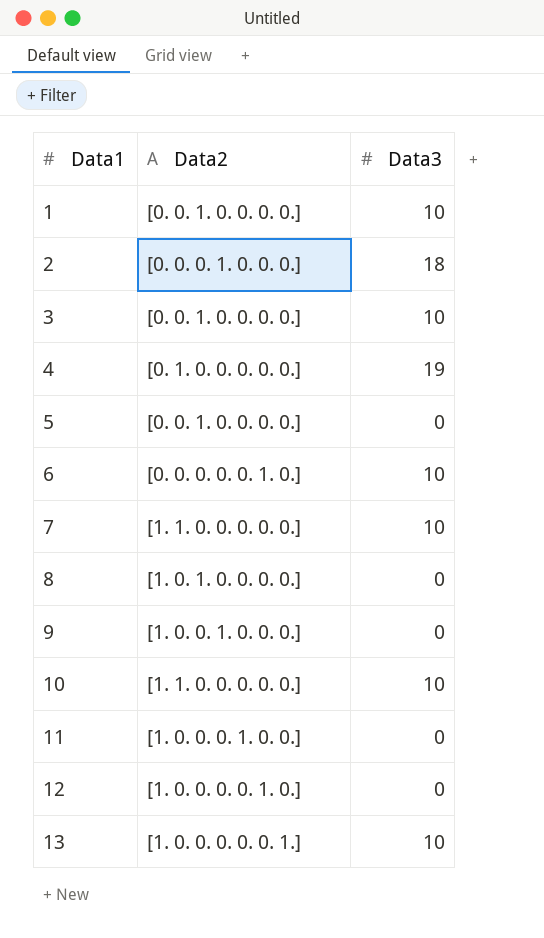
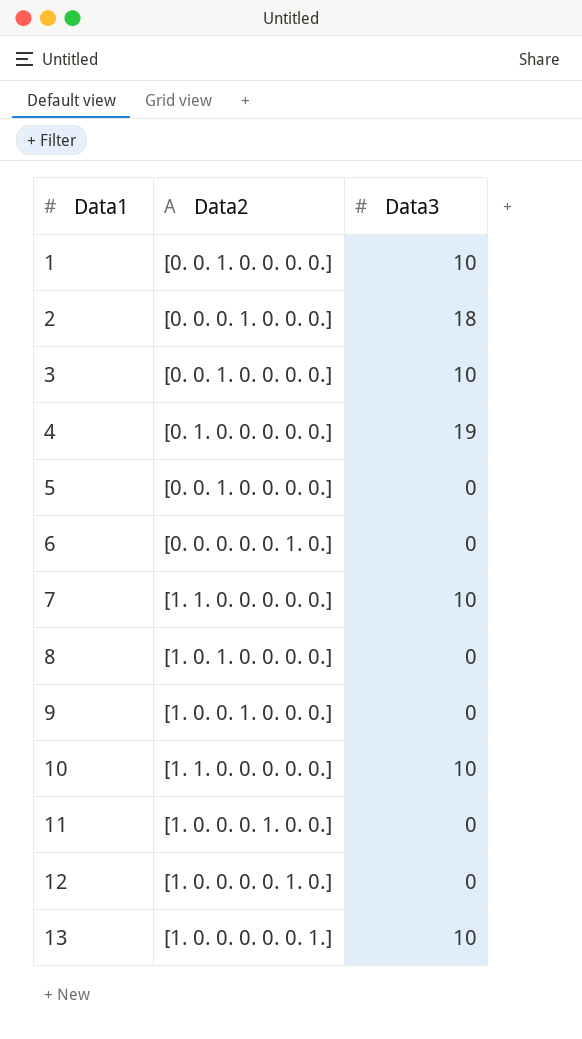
6 | Data3: 10 -> 0

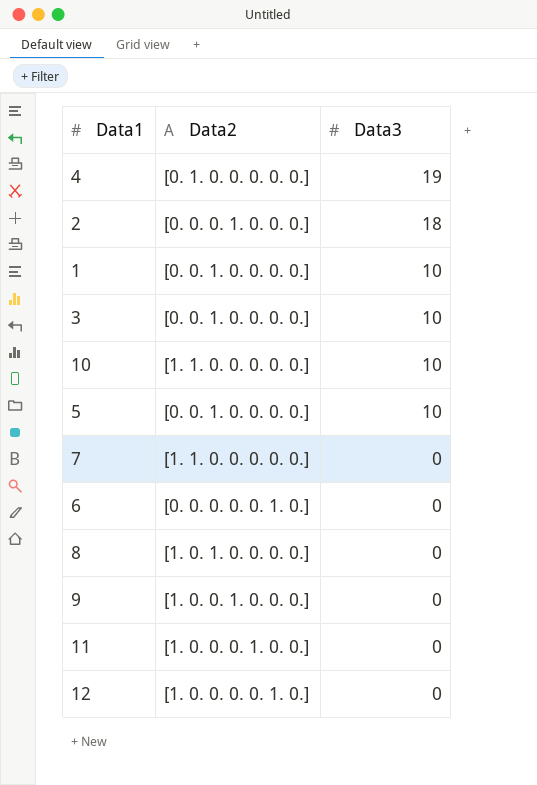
row order: Data1 ascending -> Data3 descending
row 13: [1. 0. 0. 0. 0. 0. 1.] | 10 -> none
5 | Data3: 0 -> 10
7 | Data3: 10 -> 0

